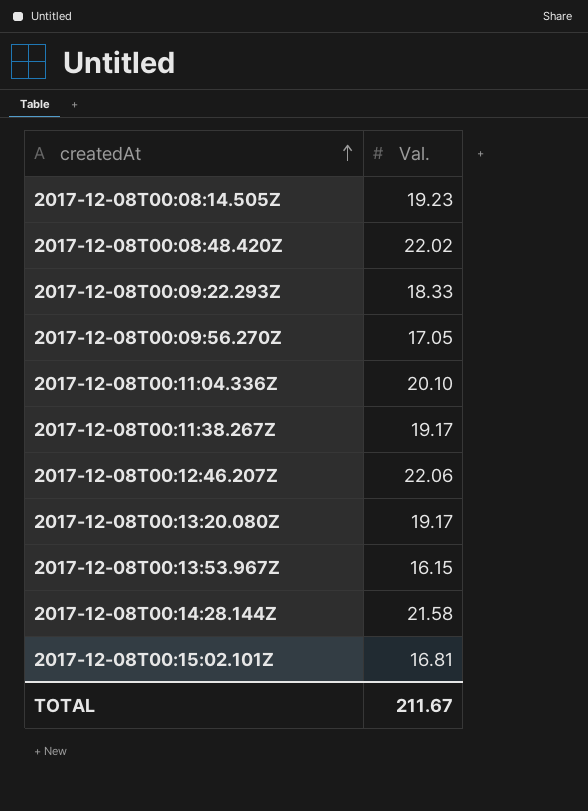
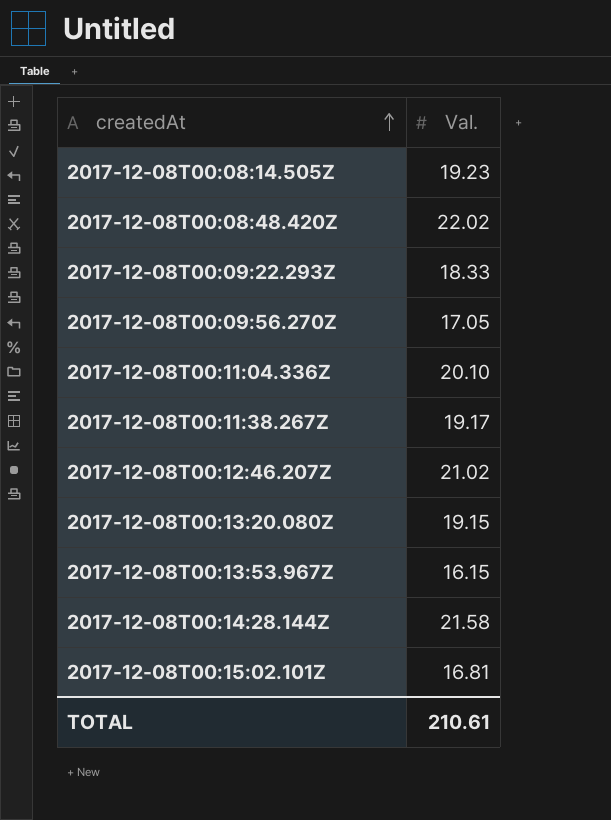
2017-12-08T00:12:46.207Z | Val.: 22.06 -> 21.02
2017-12-08T00:13:20.080Z | Val.: 19.17 -> 19.15
TOTAL | Val.: 211.67 -> 210.61

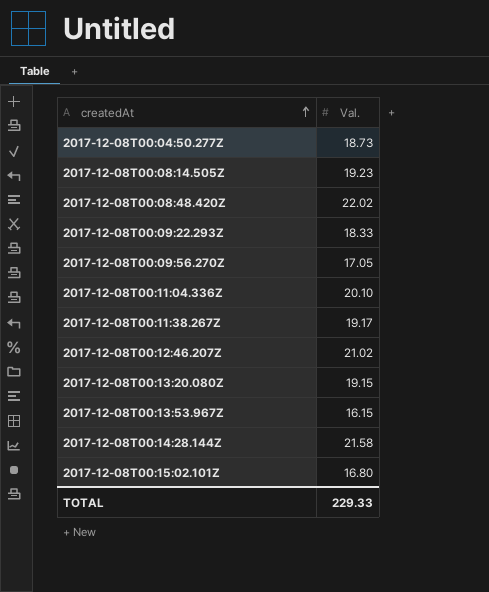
row 2017-12-08T00:04:50.277Z: none -> 18.73
2017-12-08T00:15:02.101Z | Val.: 16.81 -> 16.80
TOTAL | Val.: 210.61 -> 229.33

